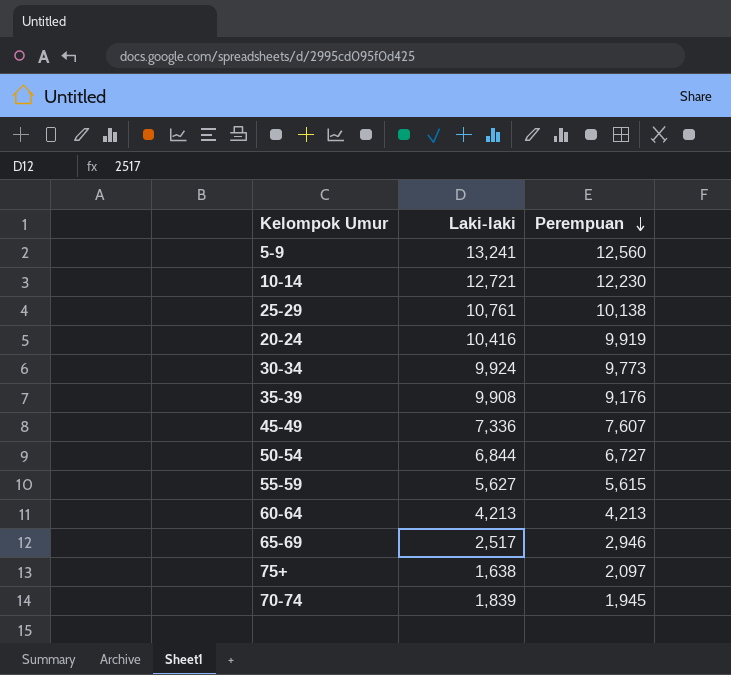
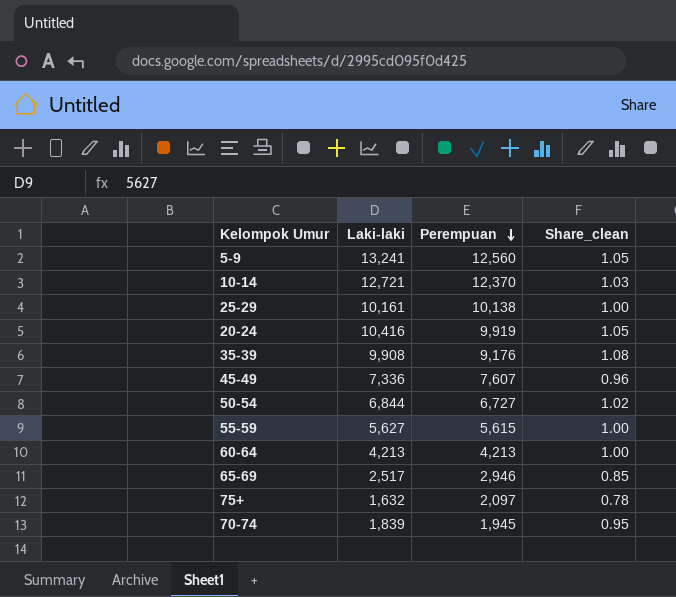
column Share_clean | formula: none -> [Laki-laki] / [Perempuan]
row 30-34: 9,924 | 9,773 -> none
10-14 | Perempuan: 12,230 -> 12,370
25-29 | Laki-laki: 10,761 -> 10,161
75+ | Laki-laki: 1,638 -> 1,632

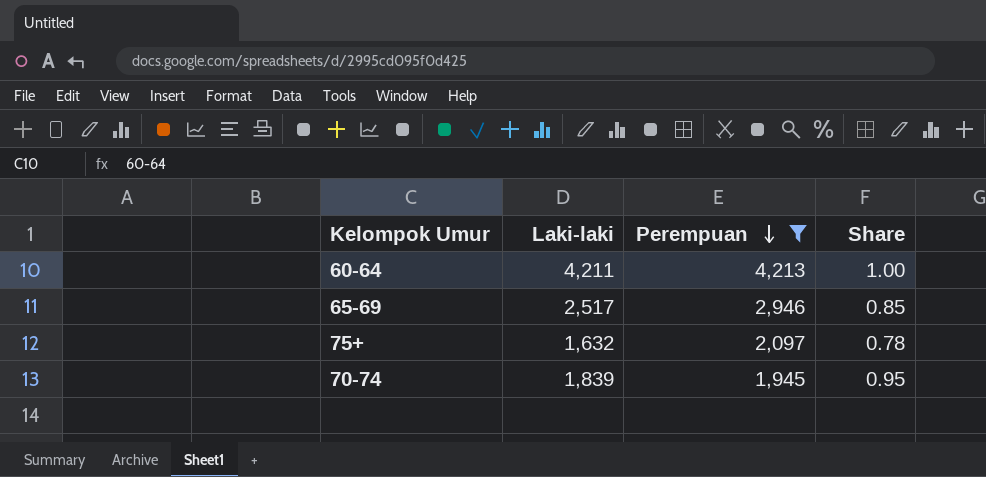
filter: none -> Perempuan <= 4,213
column name: Share_clean -> Share
60-64 | Laki-laki: 4,213 -> 4,211

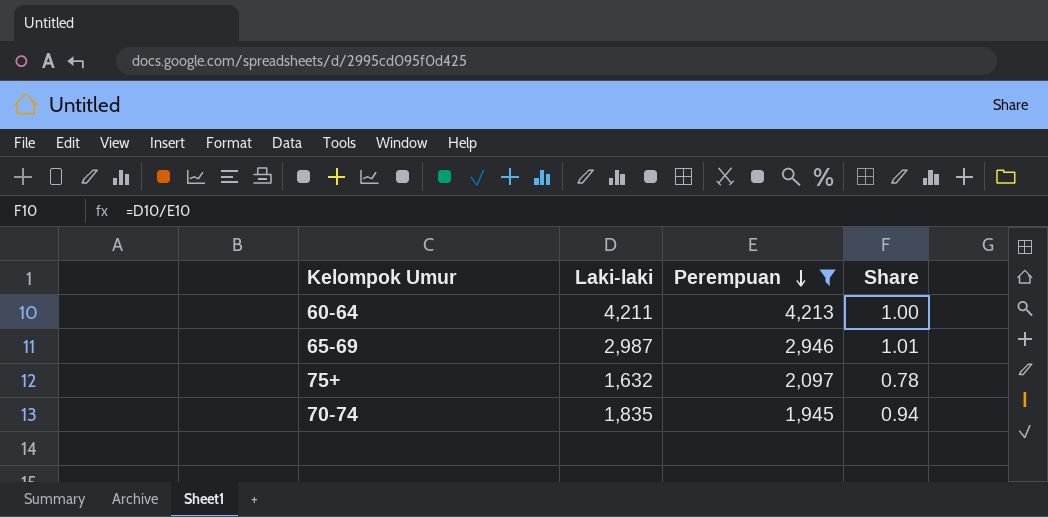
65-69 | Laki-laki: 2,517 -> 2,987
65-69 | Share: 0.85 -> 1.01
70-74 | Laki-laki: 1,839 -> 1,835
70-74 | Share: 0.95 -> 0.94

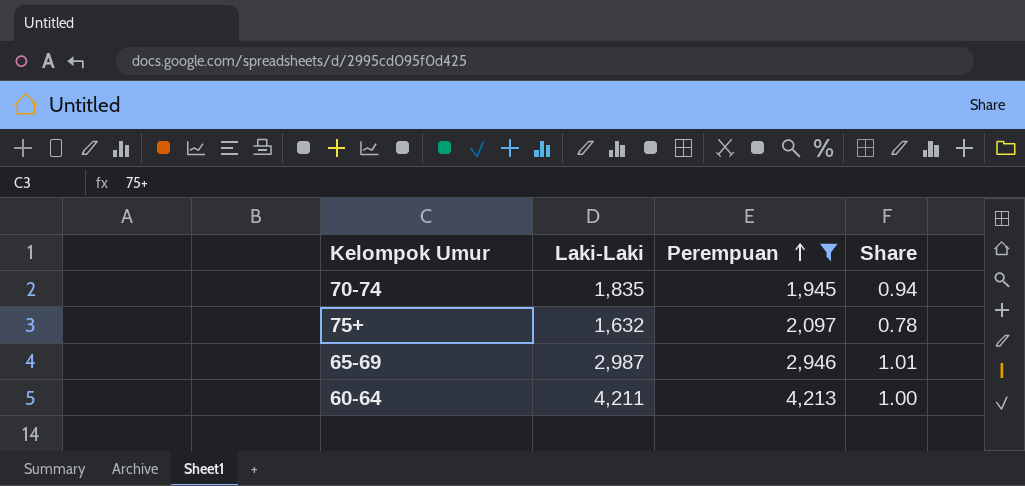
row order: Perempuan descending -> Perempuan ascending
column name: Laki-laki -> Laki-Laki

